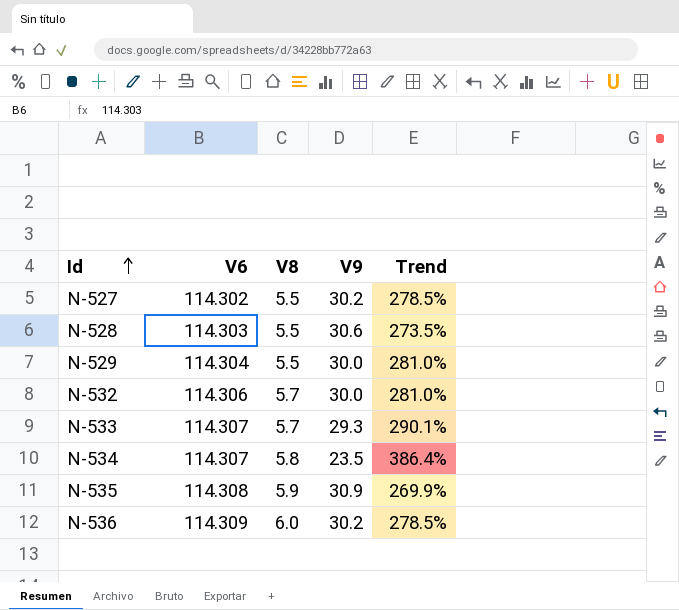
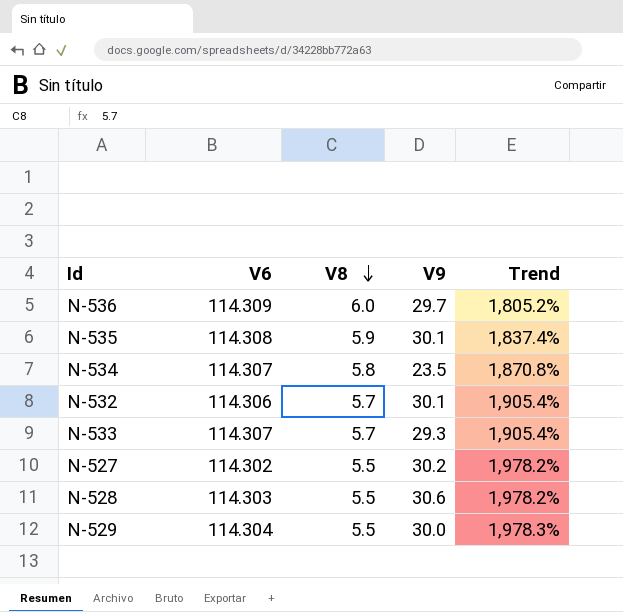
row order: Id ascending -> V8 descending
column Trend | formula: ([V6] - [V9]) / [V9] -> ([V6] - [V8]) / [V8]
N-536 | V9: 30.2 -> 29.7
N-535 | V9: 30.9 -> 30.1
N-532 | V9: 30.0 -> 30.1

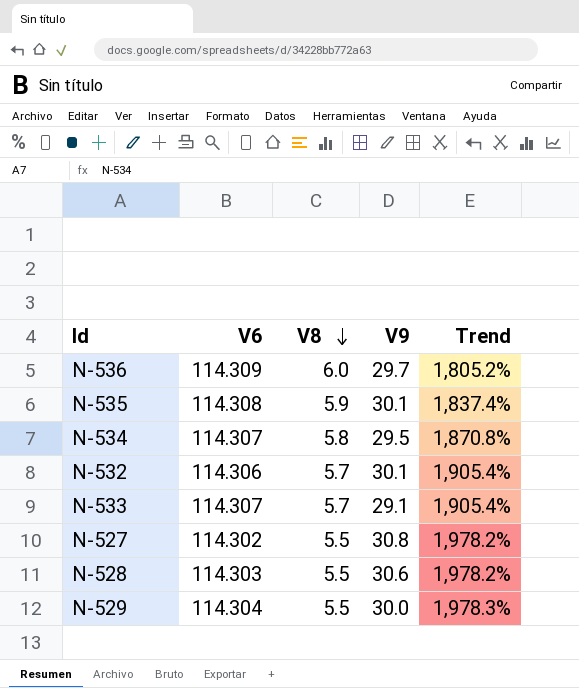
N-534 | V9: 23.5 -> 29.5
N-533 | V9: 29.3 -> 29.1
N-527 | V9: 30.2 -> 30.8

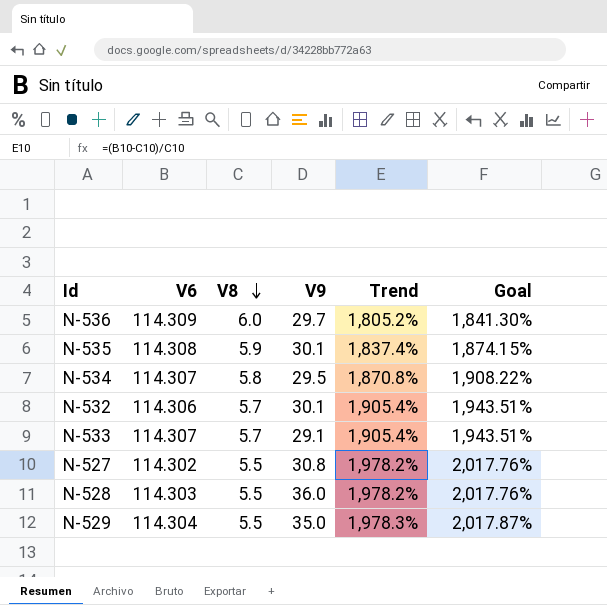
column Goal | formula: none -> [Trend] * 1.02
N-528 | V9: 30.6 -> 36.0
N-529 | V9: 30.0 -> 35.0

